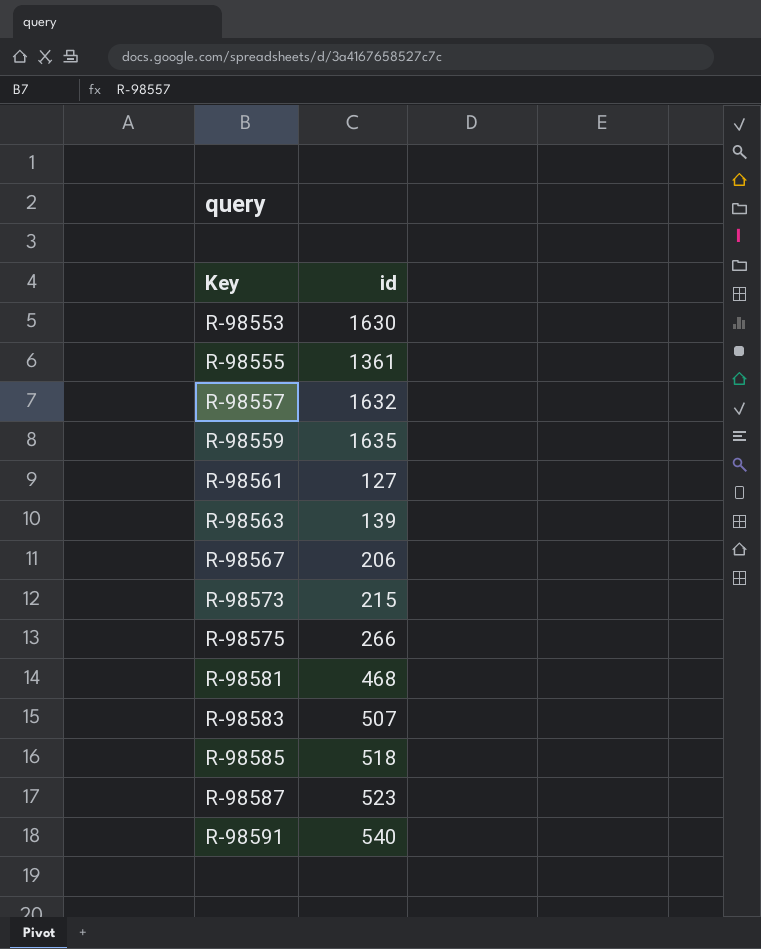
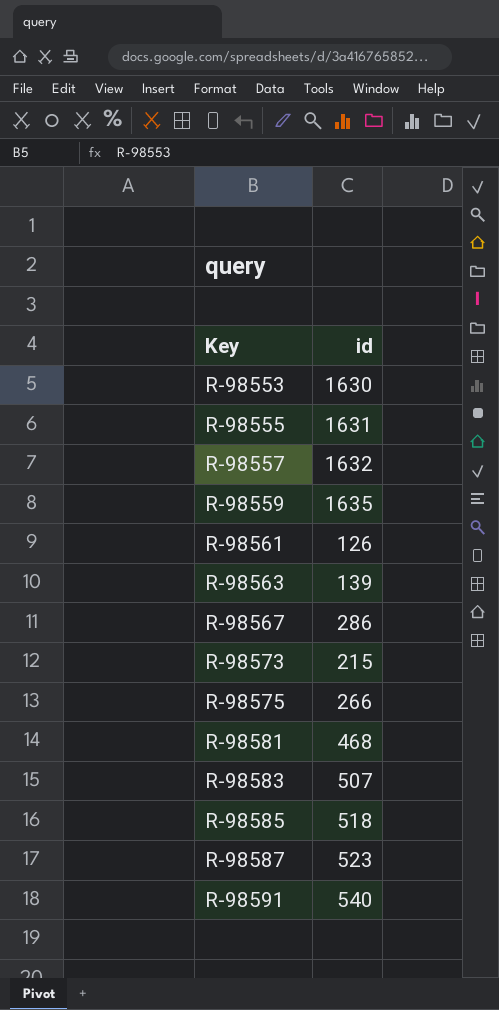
R-98555 | id: 1361 -> 1631
R-98561 | id: 127 -> 126
R-98567 | id: 206 -> 286

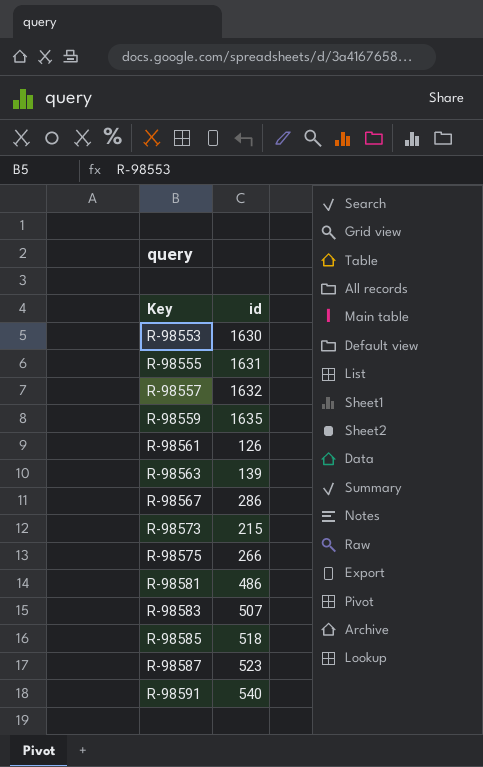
R-98581 | id: 468 -> 486

